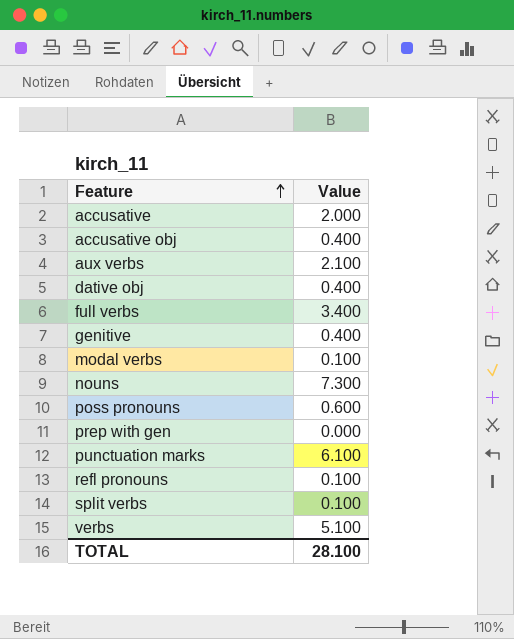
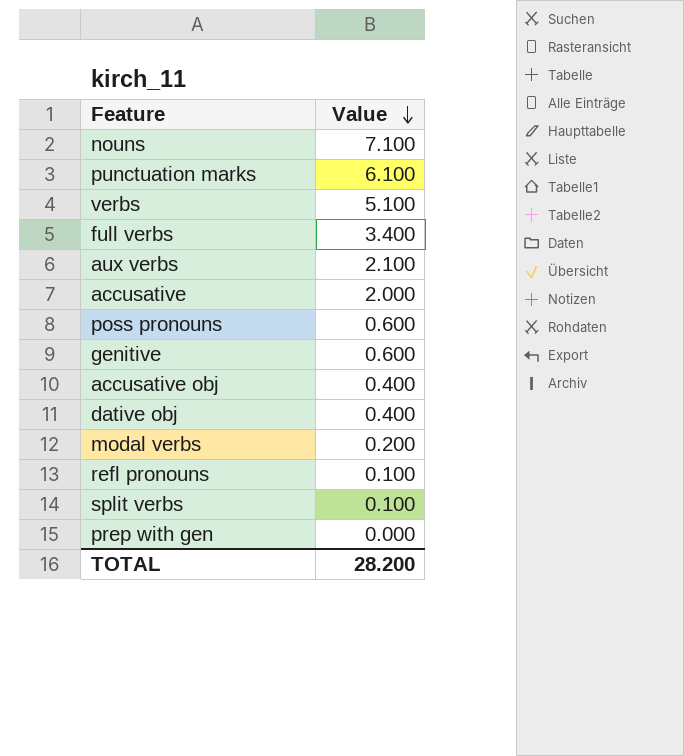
row order: Feature ascending -> Value descending
nouns | Value: 7.300 -> 7.100
genitive | Value: 0.400 -> 0.600
modal verbs | Value: 0.100 -> 0.200
TOTAL | Value: 28.100 -> 28.200

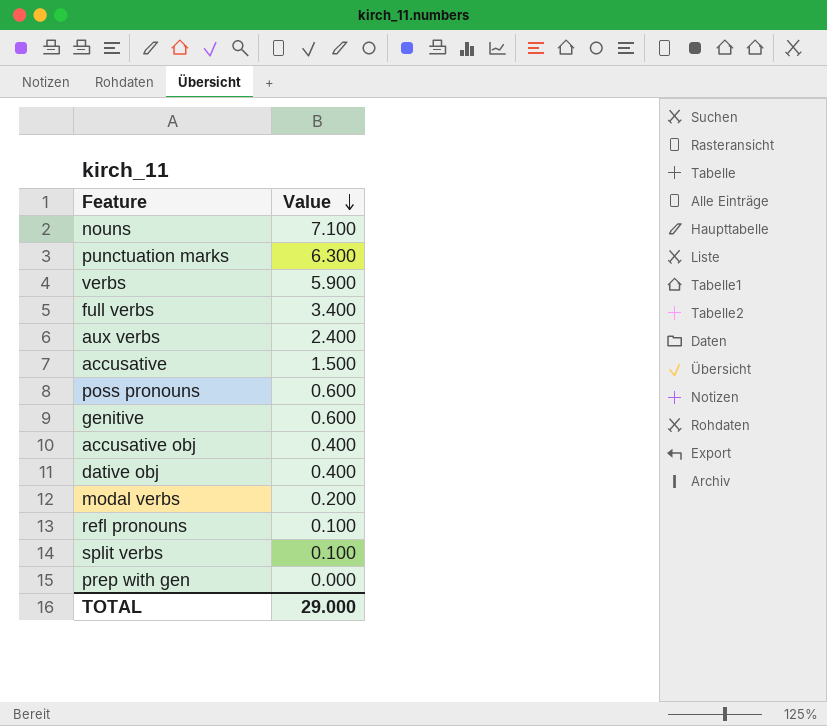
punctuation marks | Value: 6.100 -> 6.300
verbs | Value: 5.100 -> 5.900
aux verbs | Value: 2.100 -> 2.400
accusative | Value: 2.000 -> 1.500
TOTAL | Value: 28.200 -> 29.000

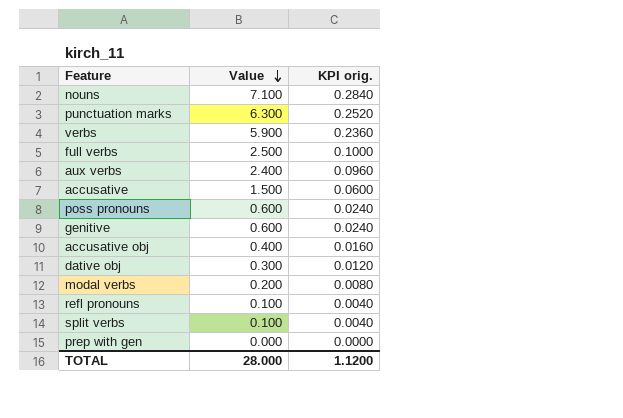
column KPI orig. | formula: none -> [Value] * 0.04
full verbs | Value: 3.400 -> 2.500
dative obj | Value: 0.400 -> 0.300
TOTAL | Value: 29.000 -> 28.000

